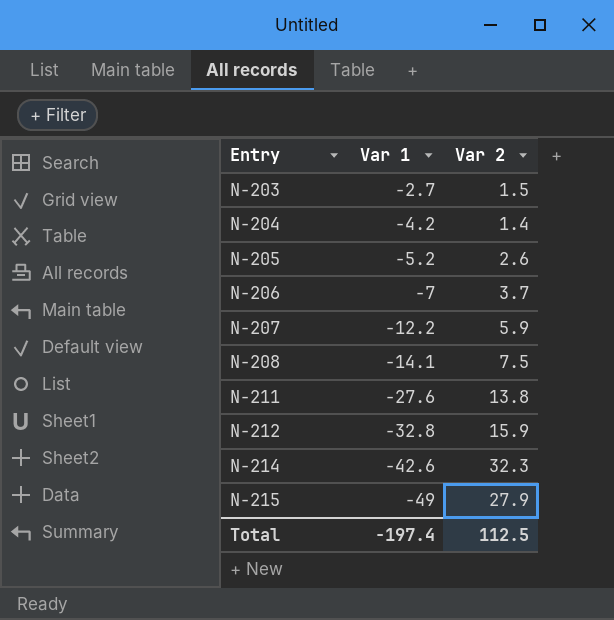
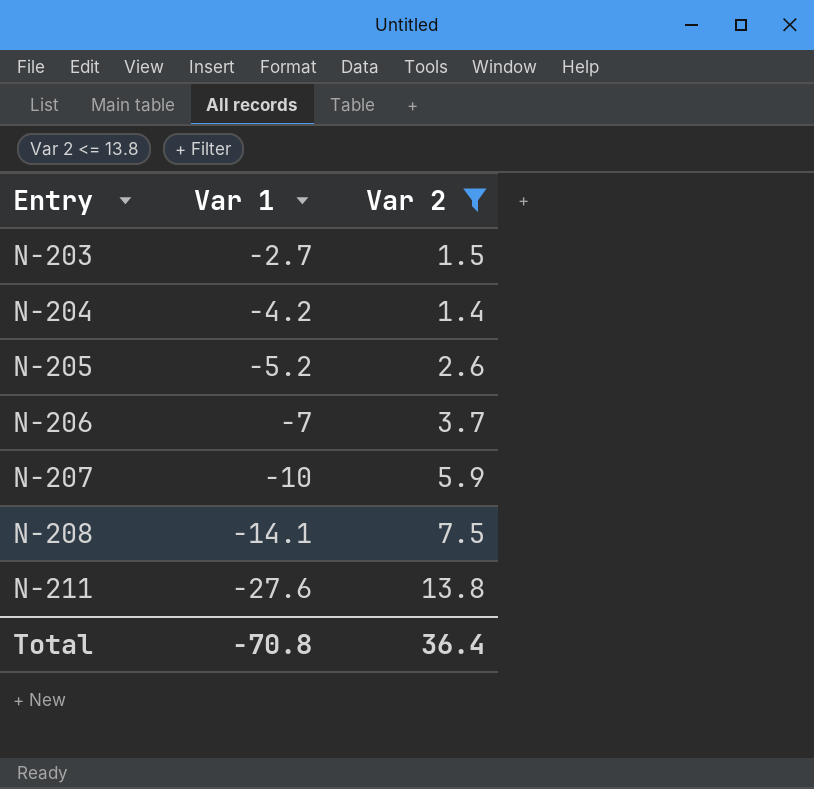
filter: none -> Var 2 <= 13.8
N-207 | Var 1: -12.2 -> -10
Total | Var 1: -197.4 -> -70.8
Total | Var 2: 112.5 -> 36.4

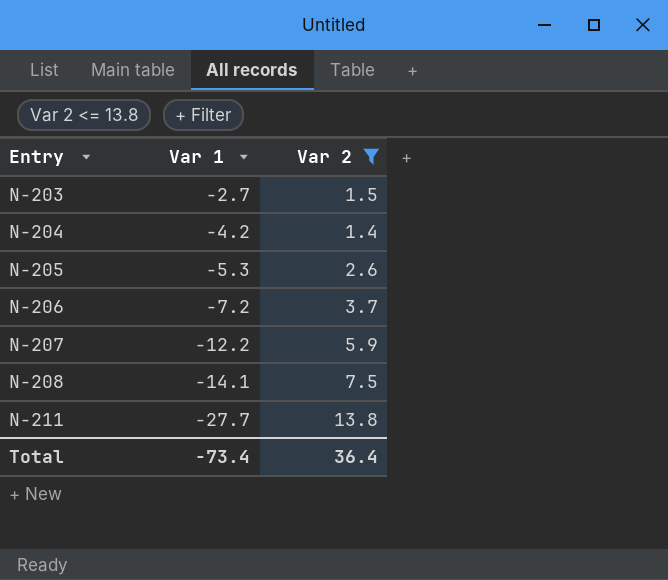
N-205 | Var 1: -5.2 -> -5.3
N-206 | Var 1: -7 -> -7.2
N-207 | Var 1: -10 -> -12.2
N-211 | Var 1: -27.6 -> -27.7
Total | Var 1: -70.8 -> -73.4

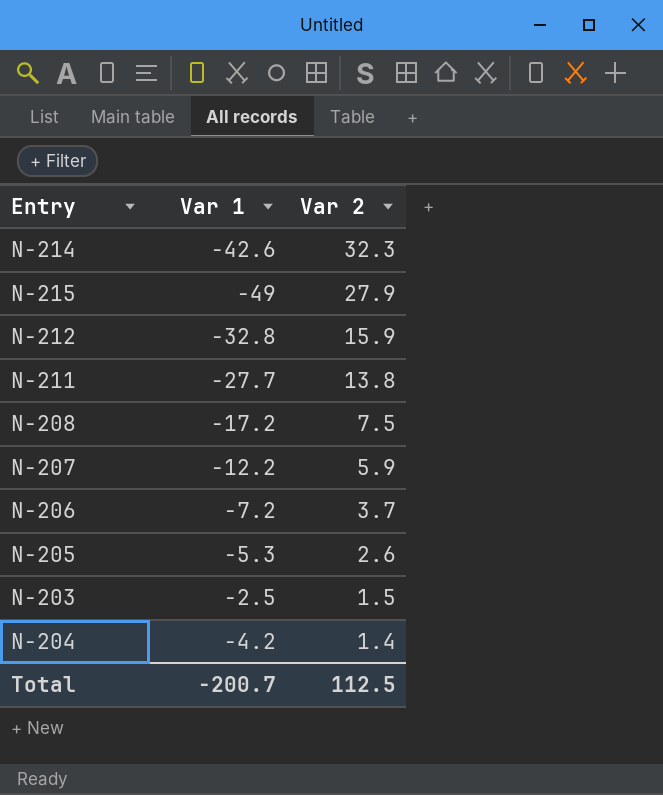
filter: Var 2 <= 13.8 -> none
row order: Entry ascending -> Var 2 descending
N-208 | Var 1: -14.1 -> -17.2
N-203 | Var 1: -2.7 -> -2.5
Total | Var 1: -73.4 -> -200.7
Total | Var 2: 36.4 -> 112.5

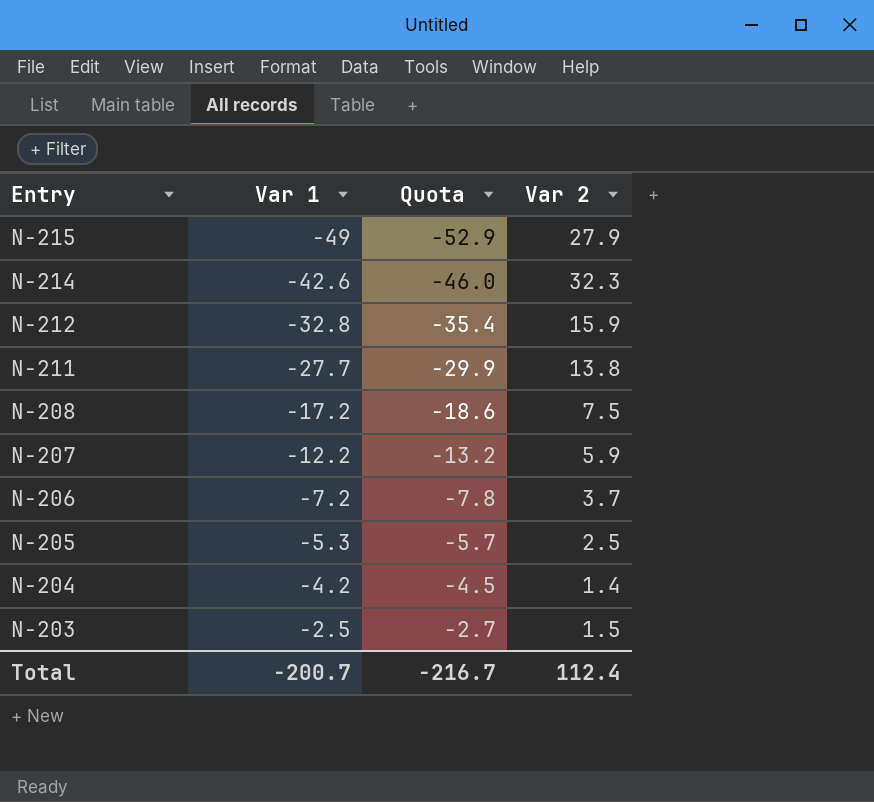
row order: Var 2 descending -> Entry descending
column Quota | formula: none -> [Var 1] * 1.08
N-205 | Var 2: 2.6 -> 2.5
Total | Var 2: 112.5 -> 112.4

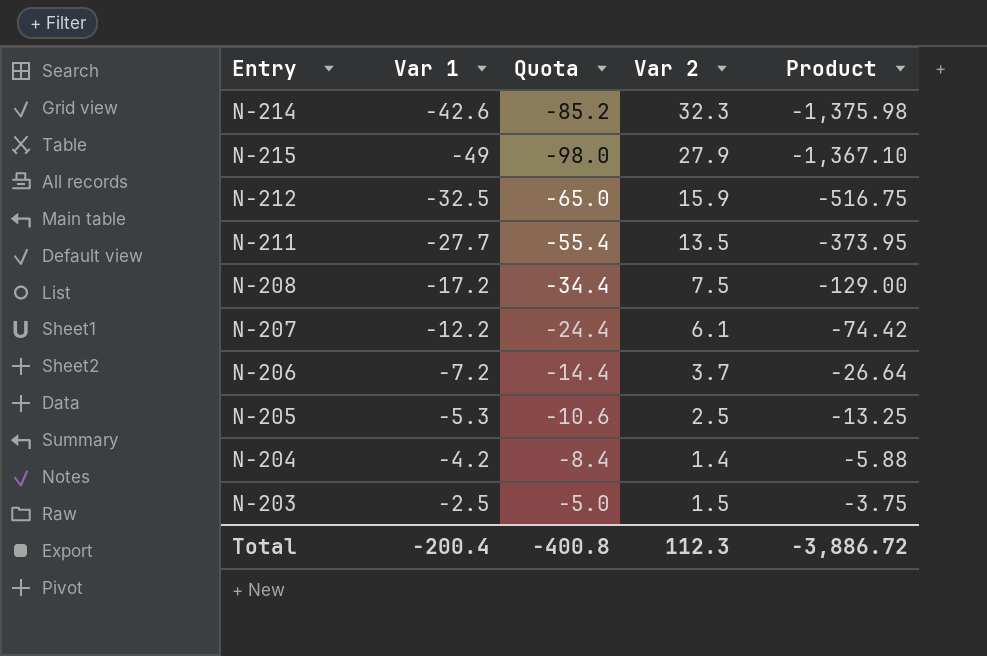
row order: Entry descending -> Product ascending
column Quota | formula: [Var 1] * 1.08 -> [Var 1] * 2
column Product | formula: none -> [Var 1] * [Var 2]
N-212 | Var 1: -32.8 -> -32.5
N-211 | Var 2: 13.8 -> 13.5
N-207 | Var 2: 5.9 -> 6.1
Total | Var 1: -200.7 -> -200.4
Total | Quota: -216.7 -> -400.8
Total | Var 2: 112.4 -> 112.3

